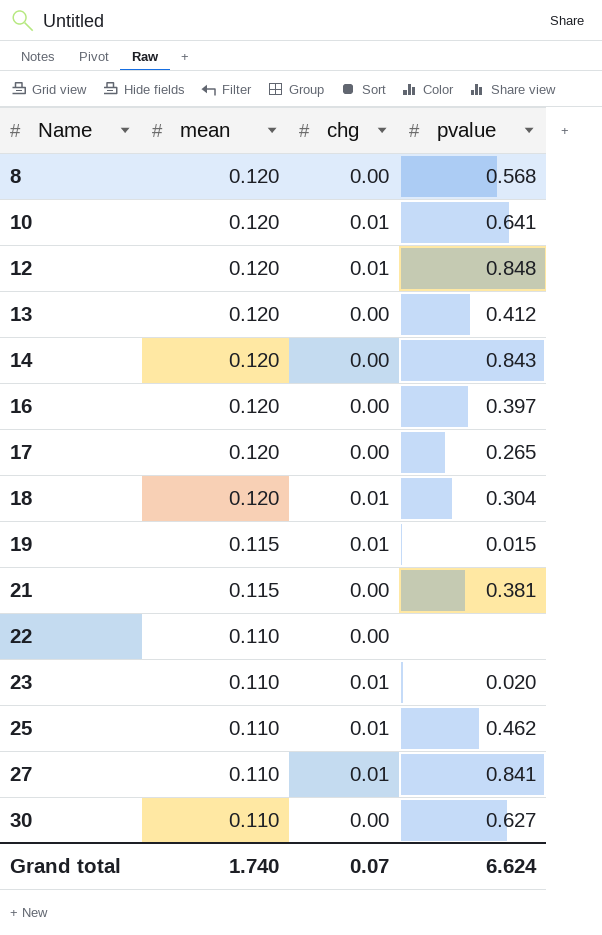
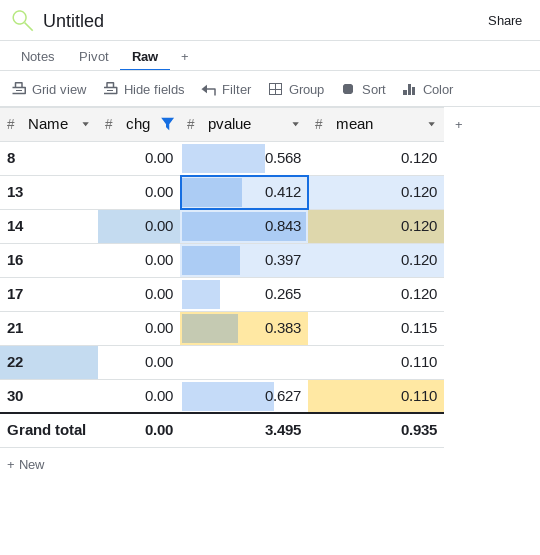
filter: none -> chg = 0.00
column mean | position: 2 -> 4
21 | pvalue: 0.381 -> 0.383
Grand total | chg: 0.07 -> 0.00
Grand total | pvalue: 6.624 -> 3.495
Grand total | mean: 1.740 -> 0.935

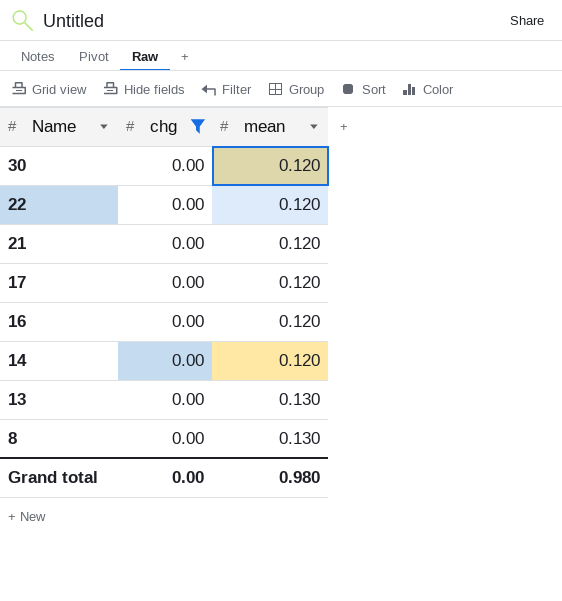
row order: Name ascending -> Name descending
column pvalue | position: 3 -> none
30 | mean: 0.110 -> 0.120
22 | mean: 0.110 -> 0.120
21 | mean: 0.115 -> 0.120
13 | mean: 0.120 -> 0.130
8 | mean: 0.120 -> 0.130
Grand total | mean: 0.935 -> 0.980

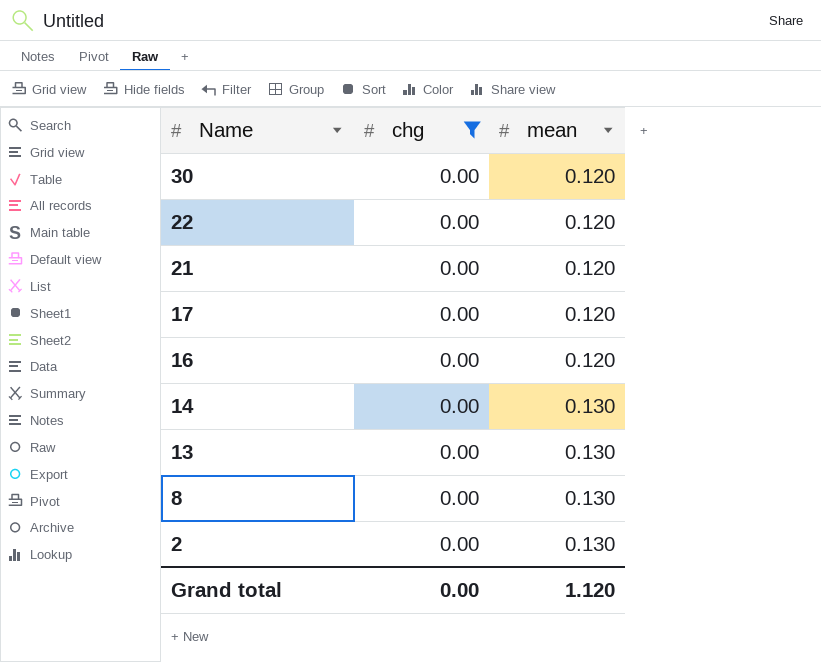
14 | mean: 0.120 -> 0.130
row 2: none -> 0.00 | 0.130
Grand total | mean: 0.980 -> 1.120

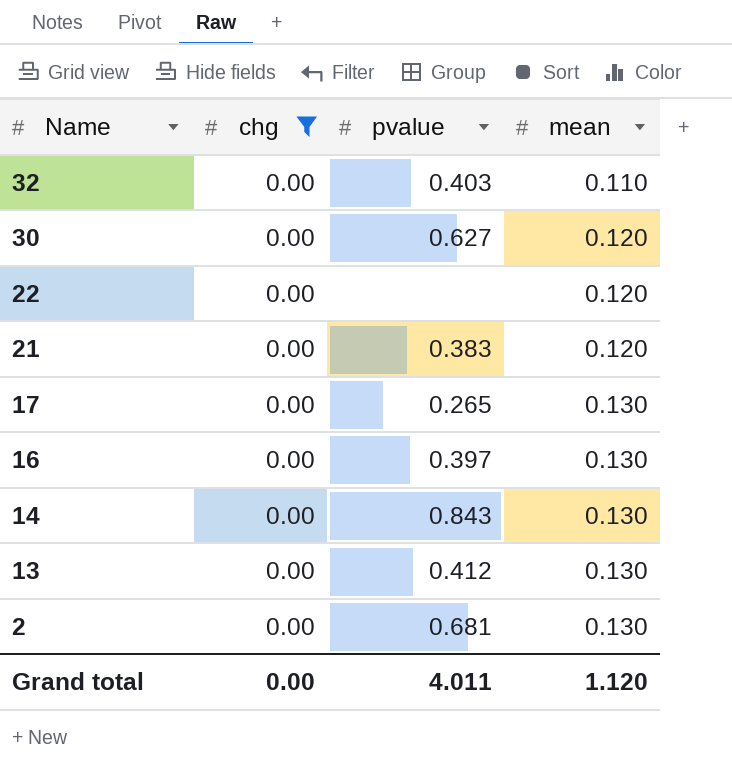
column pvalue | position: none -> 3
row 8: 0.00 | 0.130 -> none
row 32: none -> 0.00 | 0.403 | 0.110
17 | mean: 0.120 -> 0.130
16 | mean: 0.120 -> 0.130

